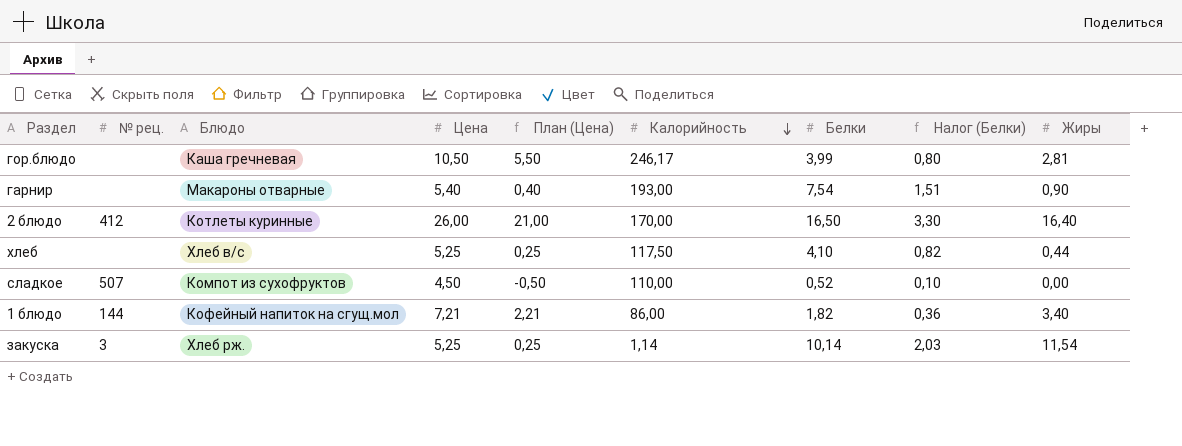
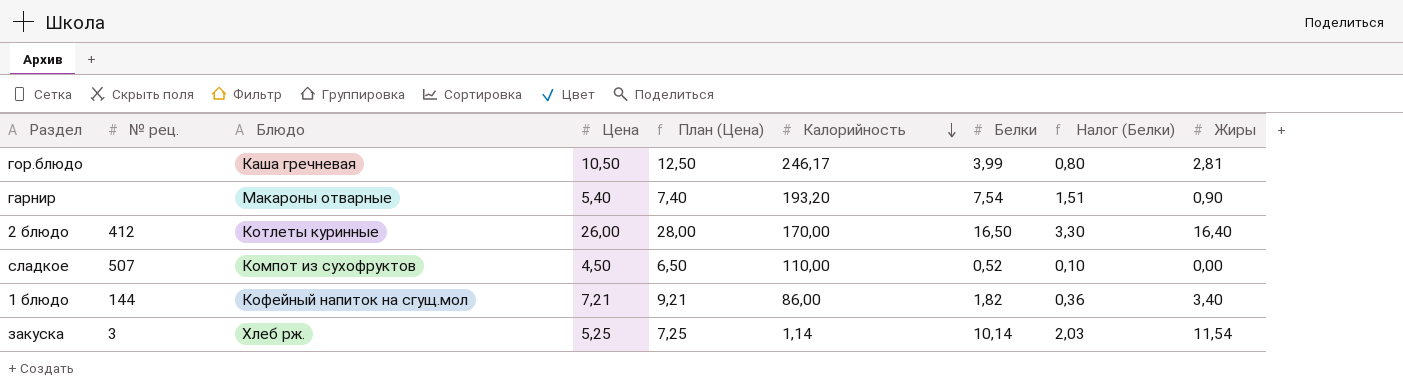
column План (Цена) | formula: [Цена] - 5 -> [Цена] + 2
row хлеб: none | Хлеб в/с | 5,25 | 0,25 | 117,50 | 4,10 | 0,82 | 0,44 -> none
гарнир | Калорийность: 193,00 -> 193,20

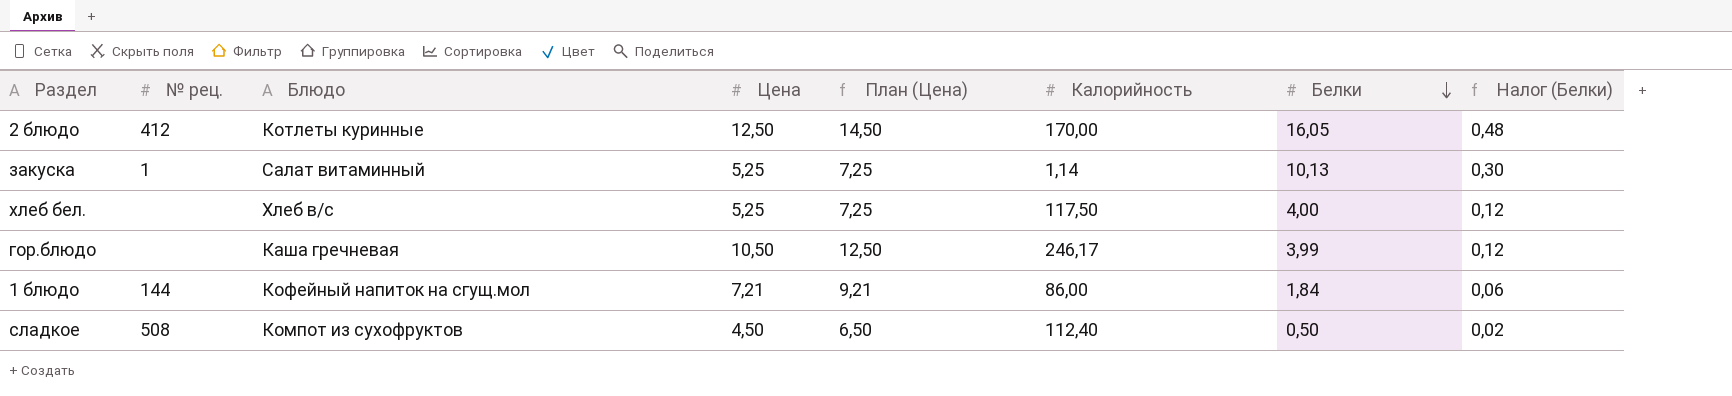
row order: Калорийность descending -> Белки descending
column Жиры | position: 9 -> none
column Налог (Белки) | formula: [Белки] * 0,2 -> [Белки] * 0,03
row гарнир: none | Макароны отварные | 5,40 | 7,40 | 193,20 | 7,54 | 1,51 | 0,90 -> none
2 блюдо | Цена: 26,00 -> 12,50
2 блюдо | План (Цена): 28,00 -> 14,50
2 блюдо | Белки: 16,50 -> 16,05
закуска | № рец.: 3 -> 1
закуска | Блюдо: Хлеб рж. -> Салат витаминный
закуска | Белки: 10,14 -> 10,13
row хлеб бел.: none -> none | Хлеб в/с | 5,25 | 7,25 | 117,50 | 4,00 | 0,12
1 блюдо | Белки: 1,82 -> 1,84
сладкое | № рец.: 507 -> 508
сладкое | Калорийность: 110,00 -> 112,40
сладкое | Белки: 0,52 -> 0,50

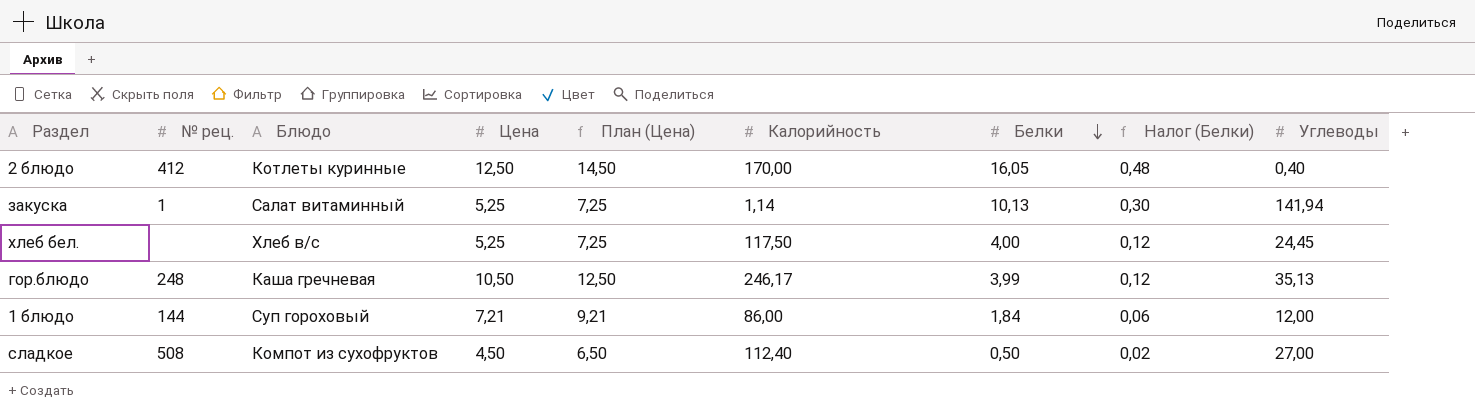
column Углеводы | position: none -> 9
гор.блюдо | № рец.: none -> 248
1 блюдо | Блюдо: Кофейный напиток на сгущ.мол -> Суп гороховый

